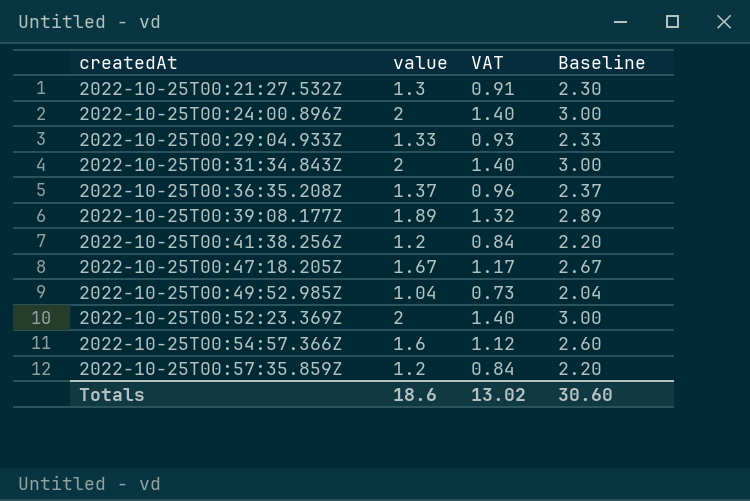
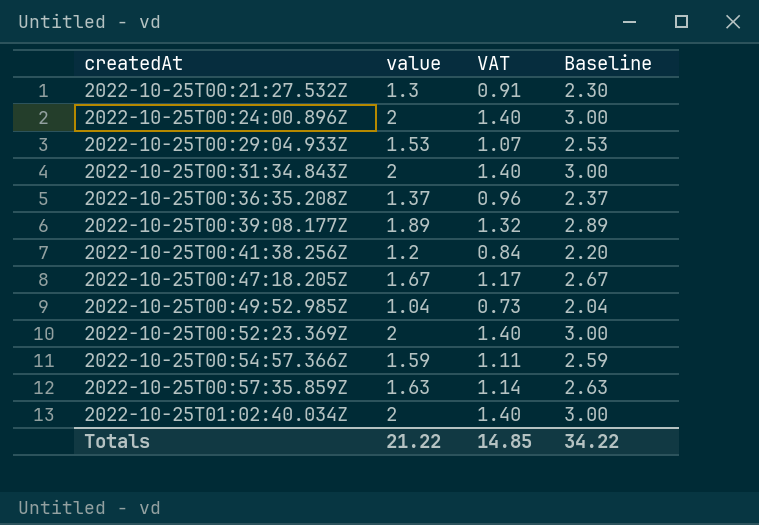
2022-10-25T00:29:04.933Z | value: 1.33 -> 1.53
2022-10-25T00:29:04.933Z | VAT: 0.93 -> 1.07
2022-10-25T00:29:04.933Z | Baseline: 2.33 -> 2.53
2022-10-25T00:54:57.366Z | value: 1.6 -> 1.59
2022-10-25T00:54:57.366Z | VAT: 1.12 -> 1.11
2022-10-25T00:54:57.366Z | Baseline: 2.60 -> 2.59
2022-10-25T00:57:35.859Z | value: 1.2 -> 1.63
2022-10-25T00:57:35.859Z | VAT: 0.84 -> 1.14
2022-10-25T00:57:35.859Z | Baseline: 2.20 -> 2.63
row 2022-10-25T01:02:40.034Z: none -> 2 | 1.40 | 3.00
Totals | value: 18.6 -> 21.22
Totals | VAT: 13.02 -> 14.85
Totals | Baseline: 30.60 -> 34.22

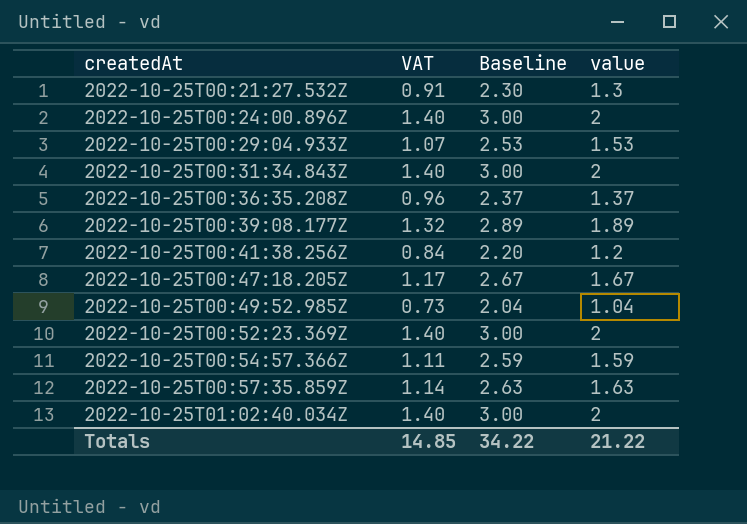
column value | position: 2 -> 4

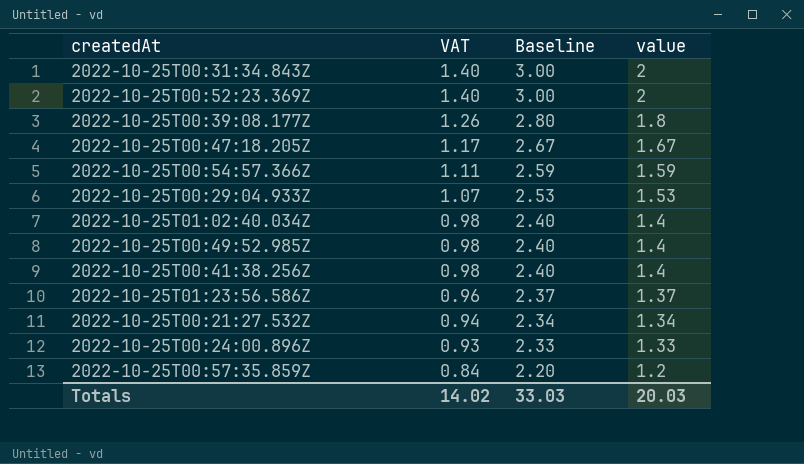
row order: createdAt ascending -> VAT descending
row 2022-10-25T00:36:35.208Z: 0.96 | 2.37 | 1.37 -> none
2022-10-25T00:39:08.177Z | VAT: 1.32 -> 1.26
2022-10-25T00:39:08.177Z | Baseline: 2.89 -> 2.80
2022-10-25T00:39:08.177Z | value: 1.89 -> 1.8
2022-10-25T01:02:40.034Z | VAT: 1.40 -> 0.98
2022-10-25T01:02:40.034Z | Baseline: 3.00 -> 2.40
2022-10-25T01:02:40.034Z | value: 2 -> 1.4
2022-10-25T00:49:52.985Z | VAT: 0.73 -> 0.98
2022-10-25T00:49:52.985Z | Baseline: 2.04 -> 2.40
2022-10-25T00:49:52.985Z | value: 1.04 -> 1.4
2022-10-25T00:41:38.256Z | VAT: 0.84 -> 0.98
2022-10-25T00:41:38.256Z | Baseline: 2.20 -> 2.40
2022-10-25T00:41:38.256Z | value: 1.2 -> 1.4
row 2022-10-25T01:23:56.586Z: none -> 0.96 | 2.37 | 1.37
2022-10-25T00:21:27.532Z | VAT: 0.91 -> 0.94
2022-10-25T00:21:27.532Z | Baseline: 2.30 -> 2.34
2022-10-25T00:21:27.532Z | value: 1.3 -> 1.34
2022-10-25T00:24:00.896Z | VAT: 1.40 -> 0.93
2022-10-25T00:24:00.896Z | Baseline: 3.00 -> 2.33
2022-10-25T00:24:00.896Z | value: 2 -> 1.33
2022-10-25T00:57:35.859Z | VAT: 1.14 -> 0.84
2022-10-25T00:57:35.859Z | Baseline: 2.63 -> 2.20
2022-10-25T00:57:35.859Z | value: 1.63 -> 1.2
Totals | VAT: 14.85 -> 14.02
Totals | Baseline: 34.22 -> 33.03
Totals | value: 21.22 -> 20.03

